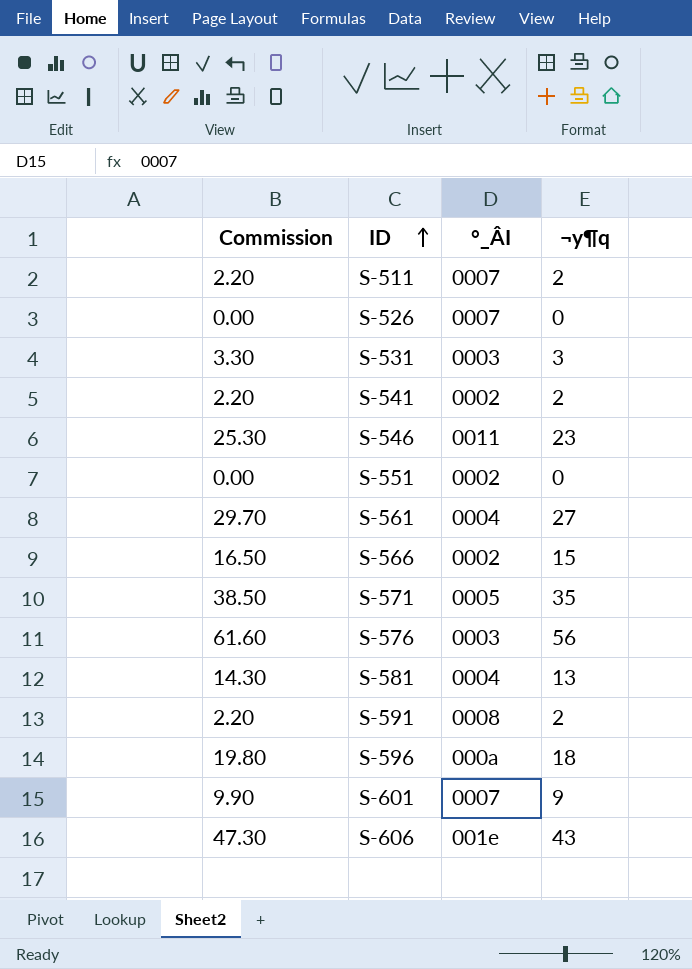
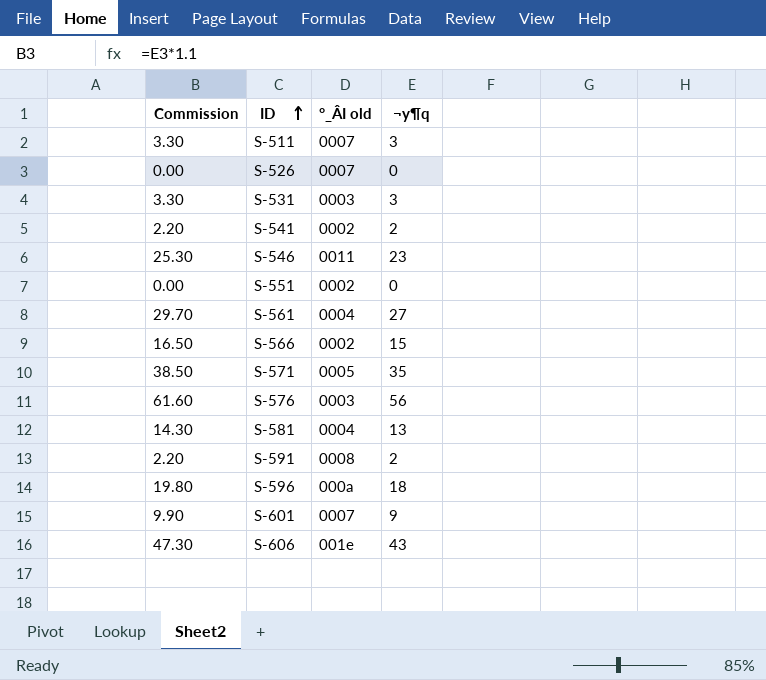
column name: °_ÂI -> °_ÂI old
S-511 | Commission: 2.20 -> 3.30
S-511 | ¬y¶q: 2 -> 3

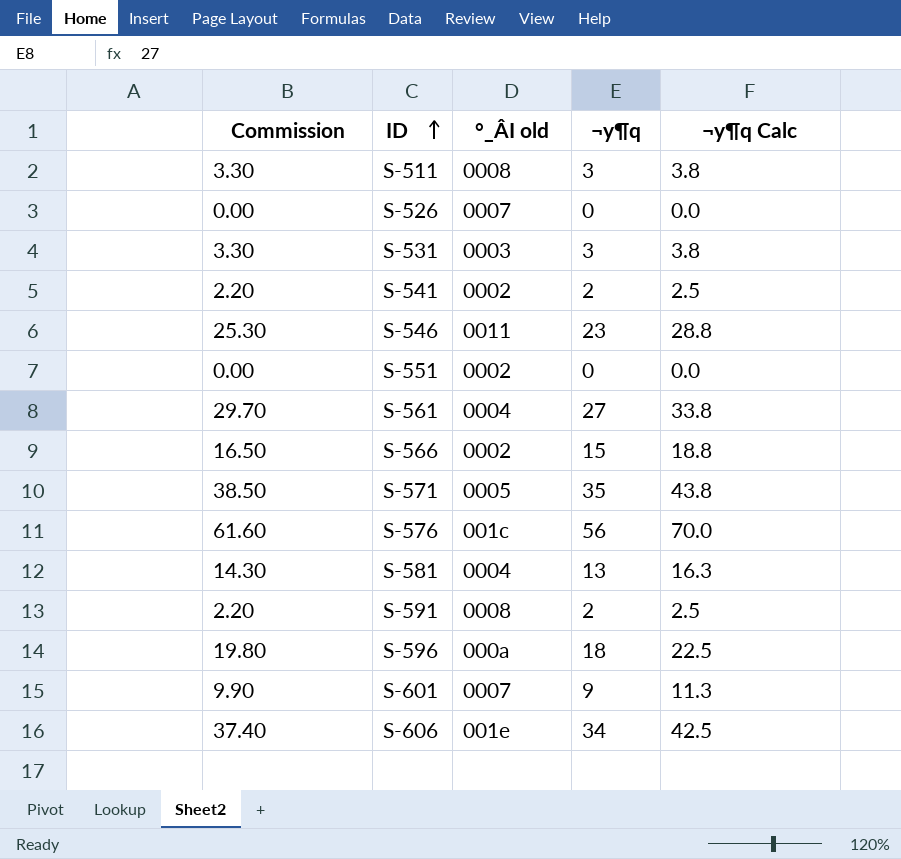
column ¬y¶q Calc | formula: none -> [¬y¶q] * 1.25
S-511 | °_ÂI old: 0007 -> 0008
S-576 | °_ÂI old: 0003 -> 001c
S-606 | Commission: 47.30 -> 37.40
S-606 | ¬y¶q: 43 -> 34

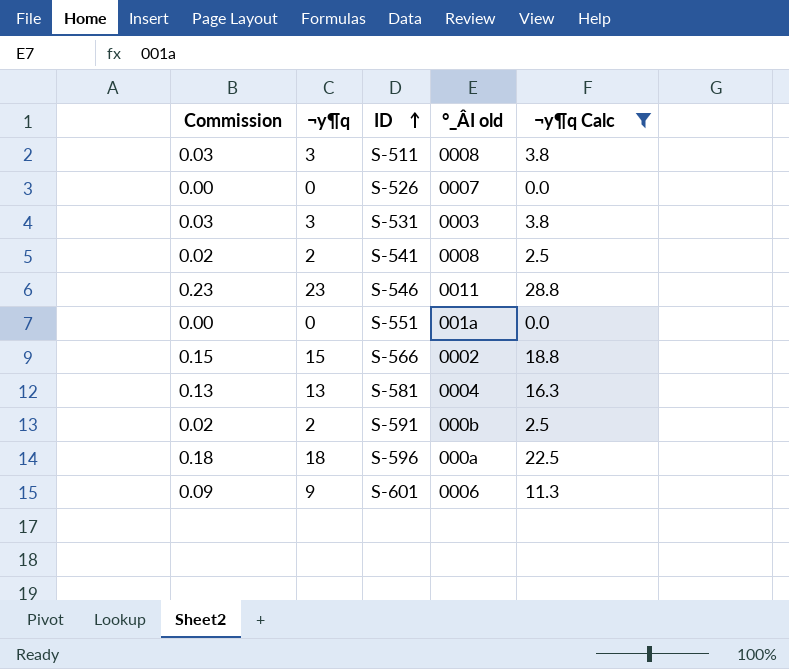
filter: none -> ¬y¶q Calc <= 28.8
column Commission | formula: [¬y¶q] * 1.1 -> [¬y¶q] * 0.01
column ¬y¶q | position: 4 -> 2
S-541 | °_ÂI old: 0002 -> 0008
S-551 | °_ÂI old: 0002 -> 001a
S-591 | °_ÂI old: 0008 -> 000b
S-601 | °_ÂI old: 0007 -> 0006

